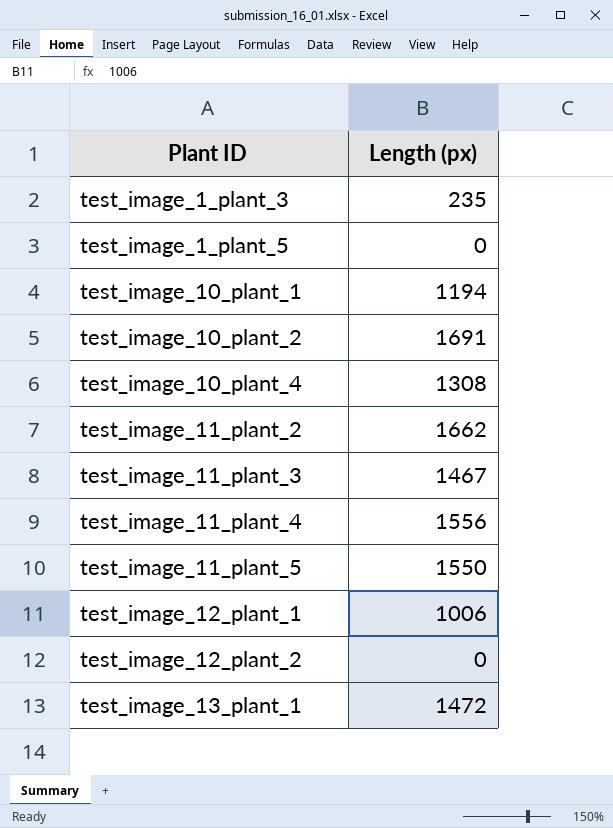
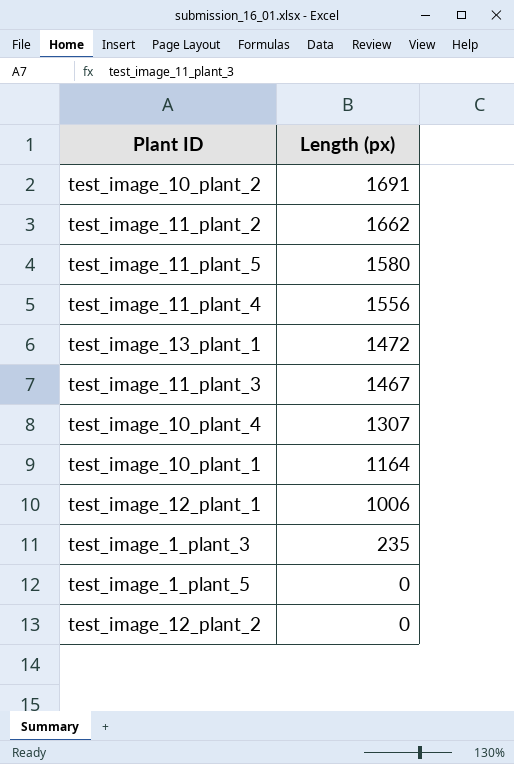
row order: Plant ID ascending -> Length (px) descending
test_image_11_plant_5 | Length (px): 1550 -> 1580
test_image_10_plant_4 | Length (px): 1308 -> 1307
test_image_10_plant_1 | Length (px): 1194 -> 1164

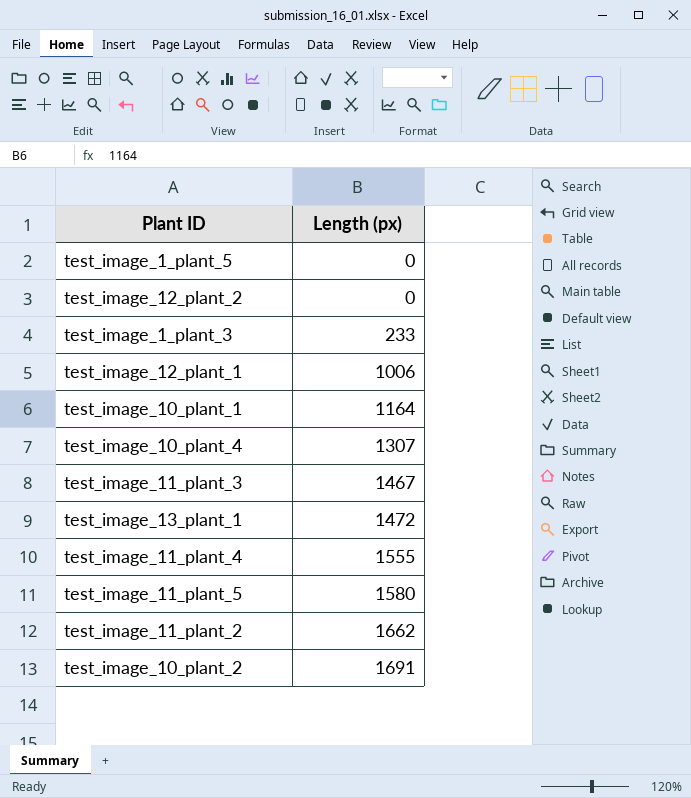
row order: Length (px) descending -> Length (px) ascending
test_image_1_plant_3 | Length (px): 235 -> 233
test_image_11_plant_4 | Length (px): 1556 -> 1555

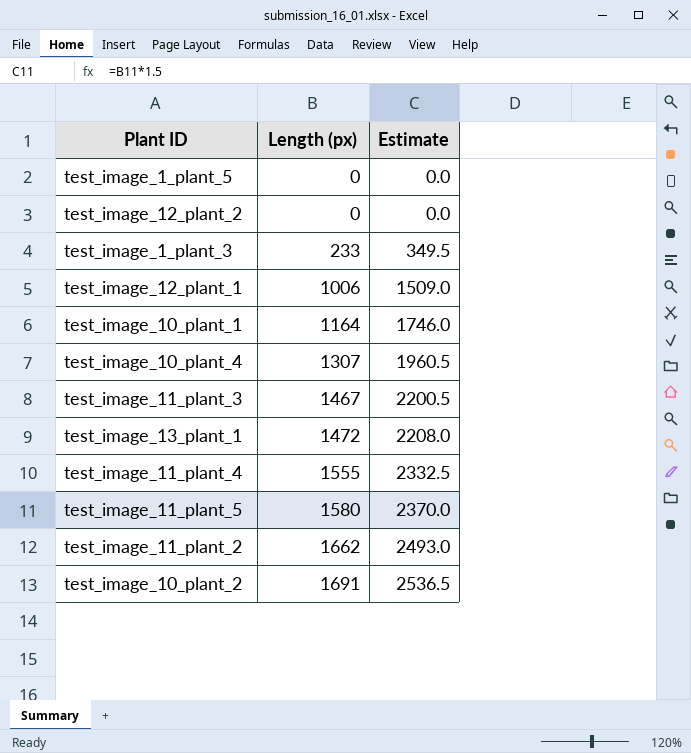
column Estimate | formula: none -> [Length (px)] * 1.5

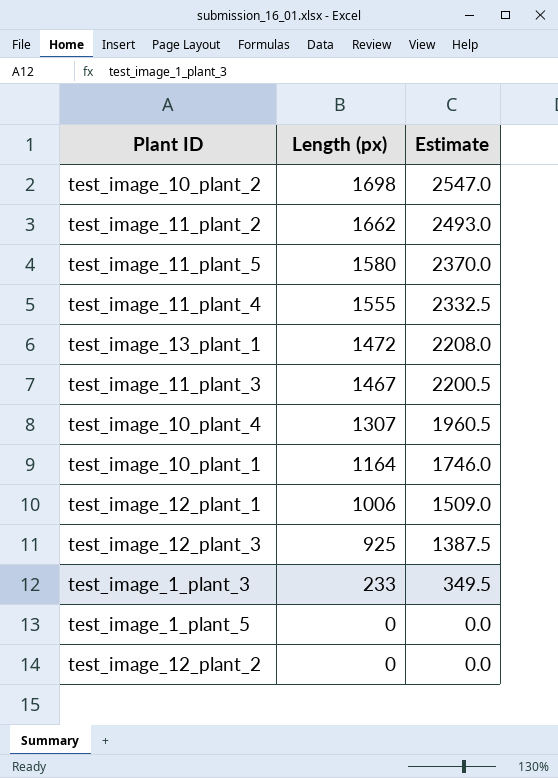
row order: Length (px) ascending -> Length (px) descending
test_image_10_plant_2 | Length (px): 1691 -> 1698
test_image_10_plant_2 | Estimate: 2536.5 -> 2547.0
row test_image_12_plant_3: none -> 925 | 1387.5

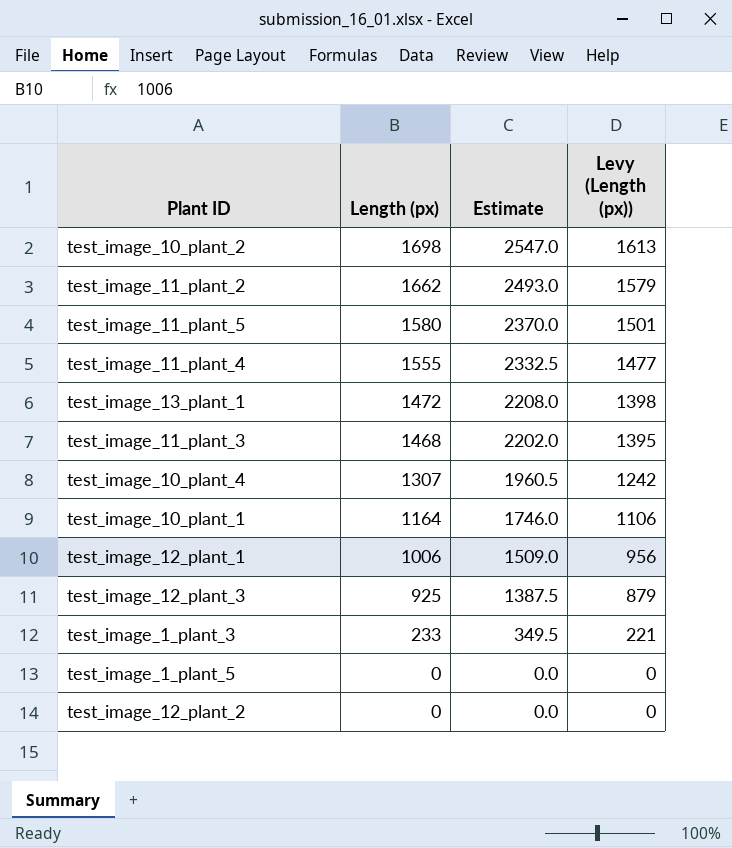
column Levy (Length (px)) | formula: none -> [Length (px)] * 0.95
test_image_11_plant_3 | Length (px): 1467 -> 1468
test_image_11_plant_3 | Estimate: 2200.5 -> 2202.0

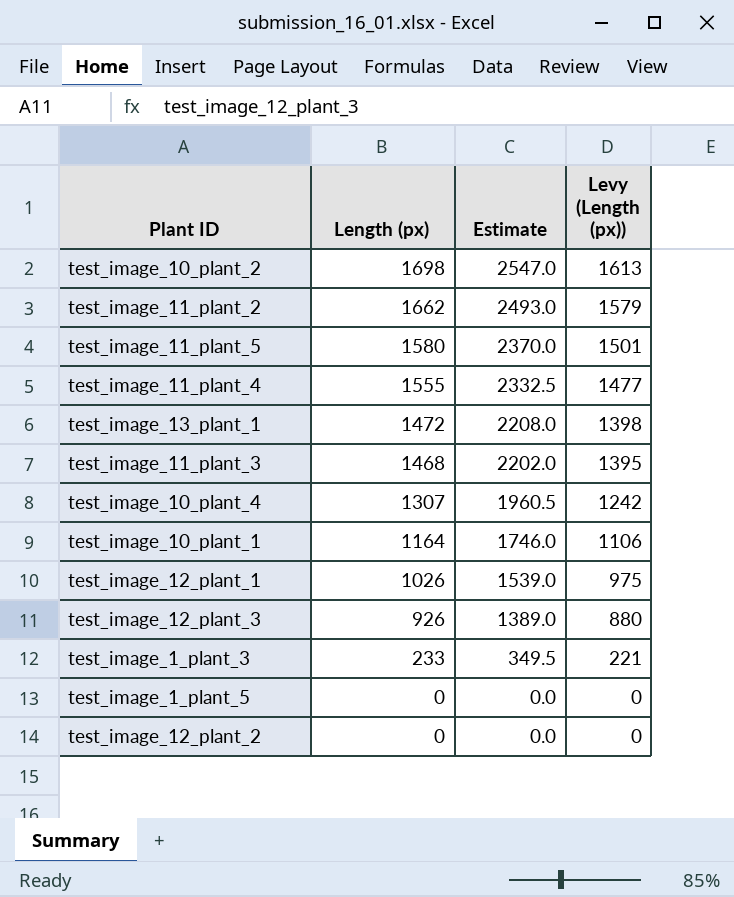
test_image_12_plant_1 | Length (px): 1006 -> 1026
test_image_12_plant_1 | Estimate: 1509.0 -> 1539.0
test_image_12_plant_1 | Levy (Length (px)): 956 -> 975
test_image_12_plant_3 | Length (px): 925 -> 926
test_image_12_plant_3 | Estimate: 1387.5 -> 1389.0
test_image_12_plant_3 | Levy (Length (px)): 879 -> 880

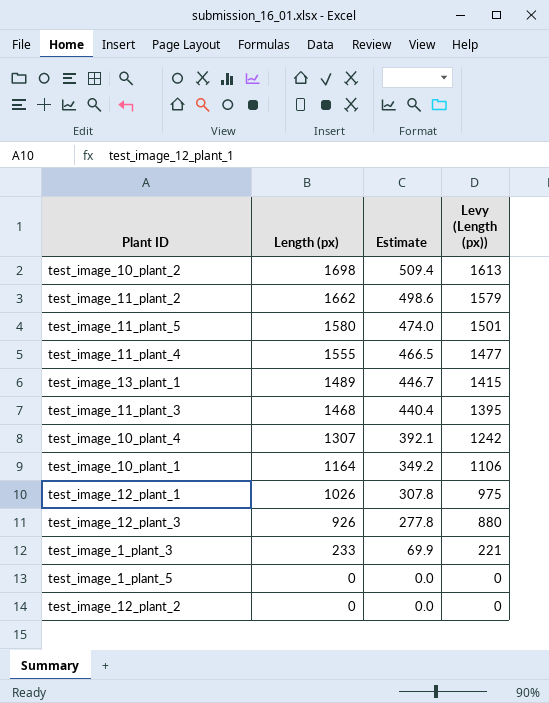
column Estimate | formula: [Length (px)] * 1.5 -> [Length (px)] * 0.3
test_image_13_plant_1 | Length (px): 1472 -> 1489
test_image_13_plant_1 | Levy (Length (px)): 1398 -> 1415

